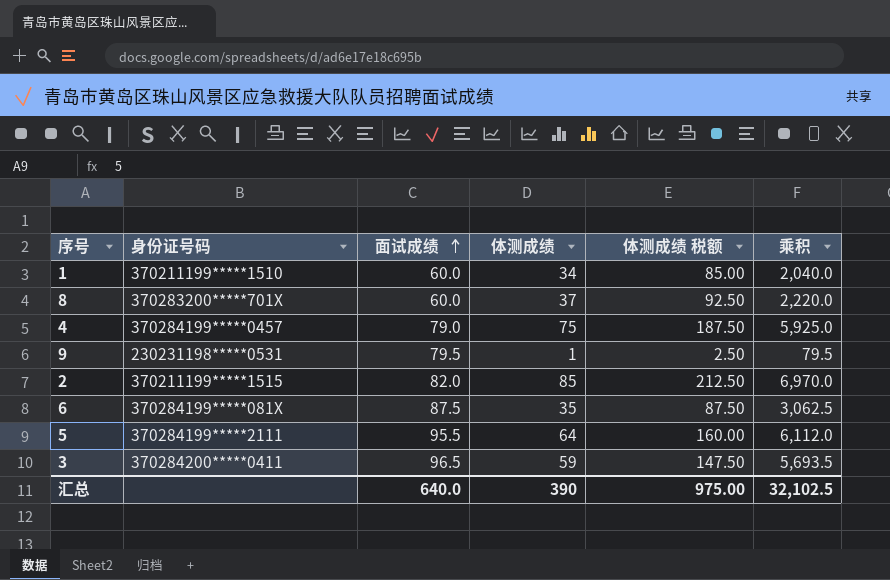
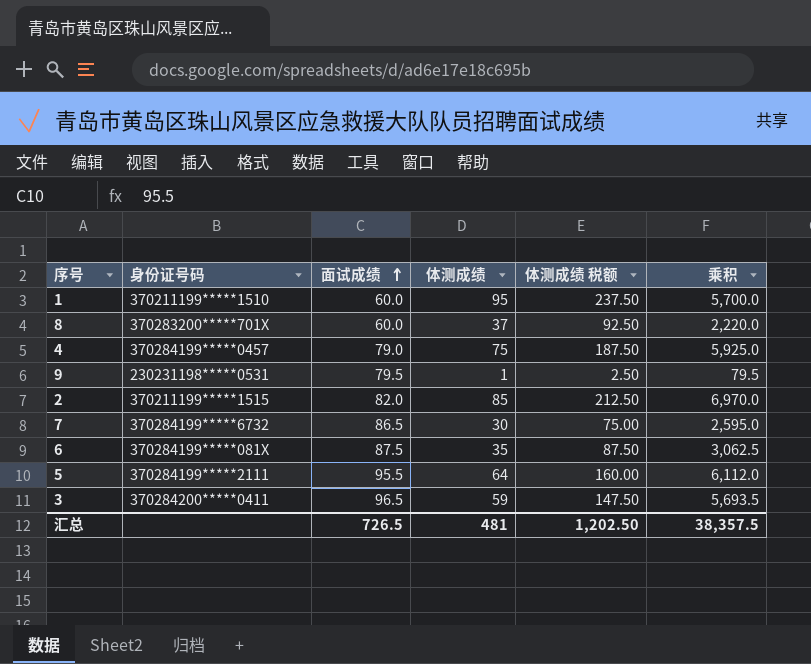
1 | 体测成绩: 34 -> 95
1 | 体测成绩 税额: 85.00 -> 237.50
1 | 乘积: 2,040.0 -> 5,700.0
row 7: none -> 370284199*****6732 | 86.5 | 30 | 75.00 | 2,595.0
汇总 | 面试成绩: 640.0 -> 726.5
汇总 | 体测成绩: 390 -> 481
汇总 | 体测成绩 税额: 975.00 -> 1,202.50
汇总 | 乘积: 32,102.5 -> 38,357.5

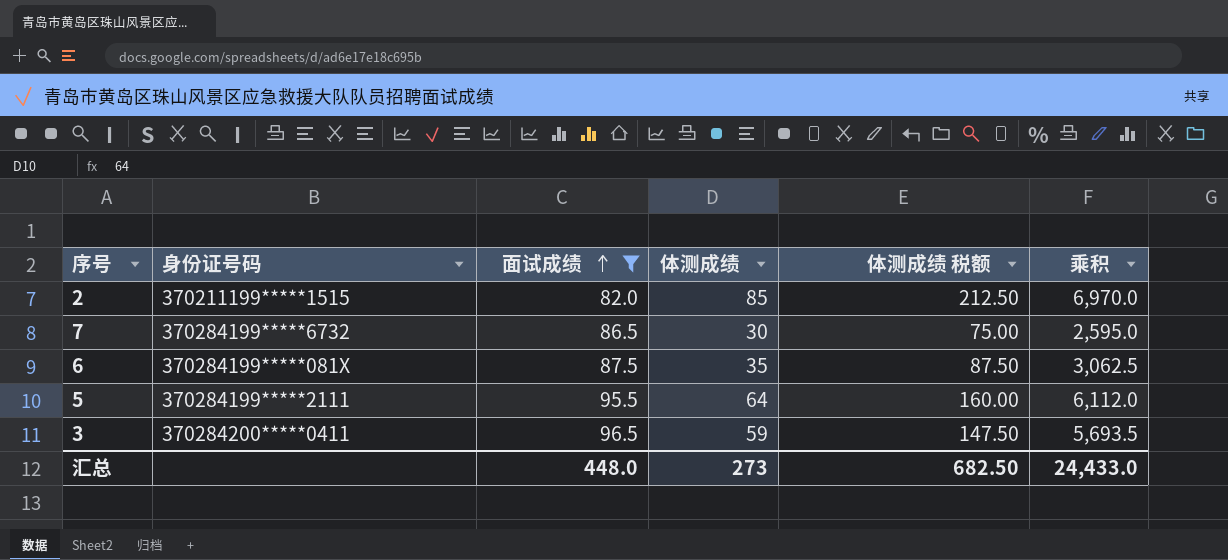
filter: none -> 面试成绩 >= 82.0
汇总 | 面试成绩: 726.5 -> 448.0
汇总 | 体测成绩: 481 -> 273
汇总 | 体测成绩 税额: 1,202.50 -> 682.50
汇总 | 乘积: 38,357.5 -> 24,433.0

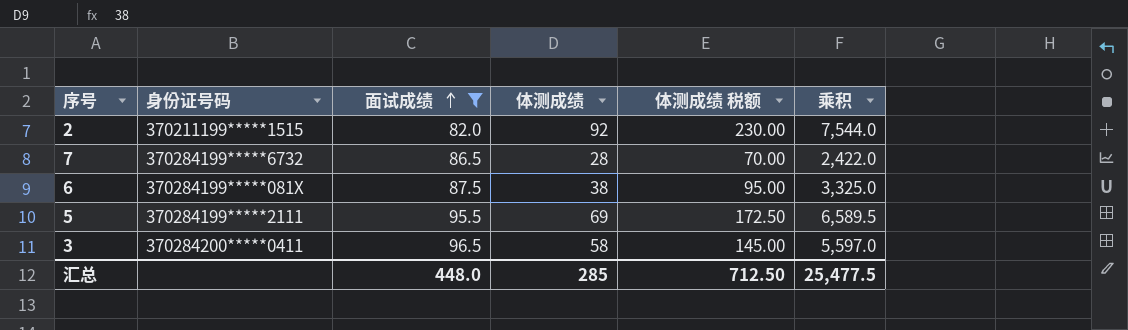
2 | 体测成绩: 85 -> 92
2 | 体测成绩 税额: 212.50 -> 230.00
2 | 乘积: 6,970.0 -> 7,544.0
7 | 体测成绩: 30 -> 28
7 | 体测成绩 税额: 75.00 -> 70.00
7 | 乘积: 2,595.0 -> 2,422.0
6 | 体测成绩: 35 -> 38
6 | 体测成绩 税额: 87.50 -> 95.00
6 | 乘积: 3,062.5 -> 3,325.0
5 | 体测成绩: 64 -> 69
5 | 体测成绩 税额: 160.00 -> 172.50
5 | 乘积: 6,112.0 -> 6,589.5
3 | 体测成绩: 59 -> 58
3 | 体测成绩 税额: 147.50 -> 145.00
3 | 乘积: 5,693.5 -> 5,597.0
汇总 | 体测成绩: 273 -> 285
汇总 | 体测成绩 税额: 682.50 -> 712.50
汇总 | 乘积: 24,433.0 -> 25,477.5

